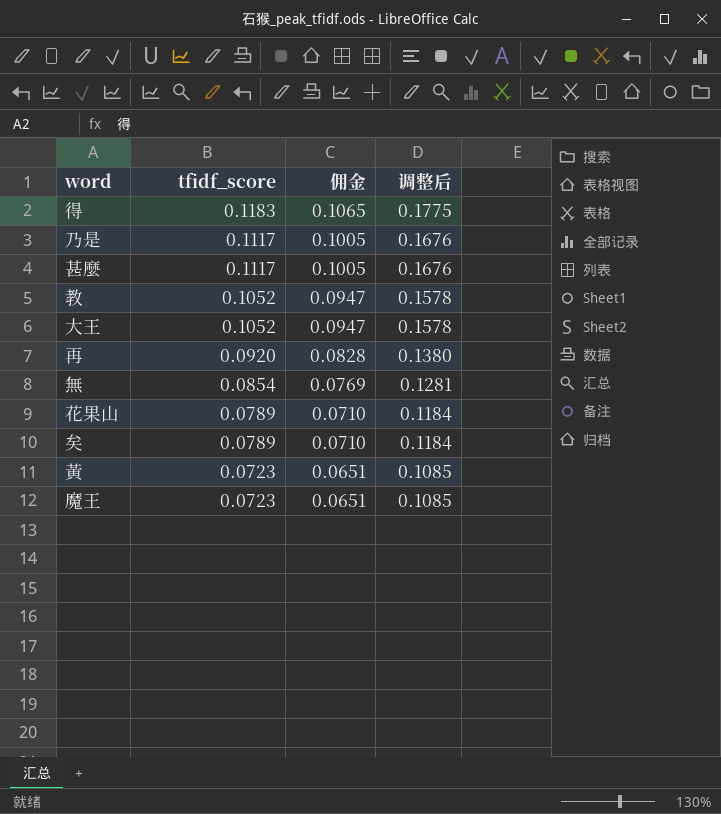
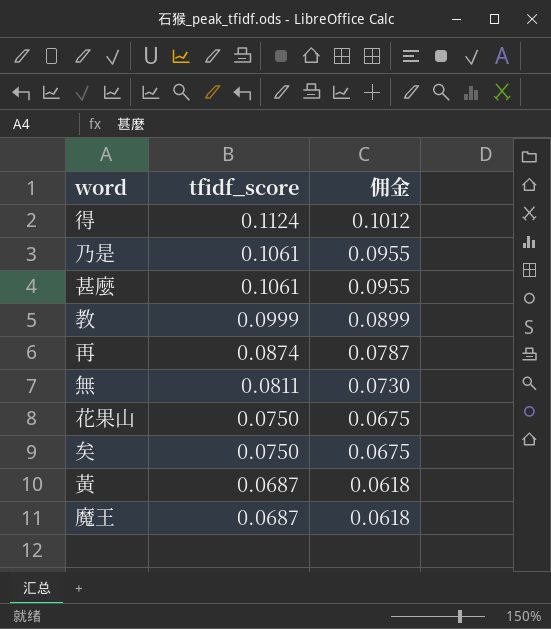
column 调整后 | formula: [tfidf_score] * 1.5 -> none
row 大王: 0.1052 | 0.0947 | 0.1578 -> none
得 | tfidf_score: 0.1183 -> 0.1124
得 | 佣金: 0.1065 -> 0.1012
乃是 | tfidf_score: 0.1117 -> 0.1061
乃是 | 佣金: 0.1005 -> 0.0955
甚麼 | tfidf_score: 0.1117 -> 0.1061
甚麼 | 佣金: 0.1005 -> 0.0955
教 | tfidf_score: 0.1052 -> 0.0999
教 | 佣金: 0.0947 -> 0.0899
再 | tfidf_score: 0.0920 -> 0.0874
再 | 佣金: 0.0828 -> 0.0787
無 | tfidf_score: 0.0854 -> 0.0811
無 | 佣金: 0.0769 -> 0.0730
花果山 | tfidf_score: 0.0789 -> 0.0750
花果山 | 佣金: 0.0710 -> 0.0675
矣 | tfidf_score: 0.0789 -> 0.0750
矣 | 佣金: 0.0710 -> 0.0675
黃 | tfidf_score: 0.0723 -> 0.0687
黃 | 佣金: 0.0651 -> 0.0618
魔王 | tfidf_score: 0.0723 -> 0.0687
魔王 | 佣金: 0.0651 -> 0.0618

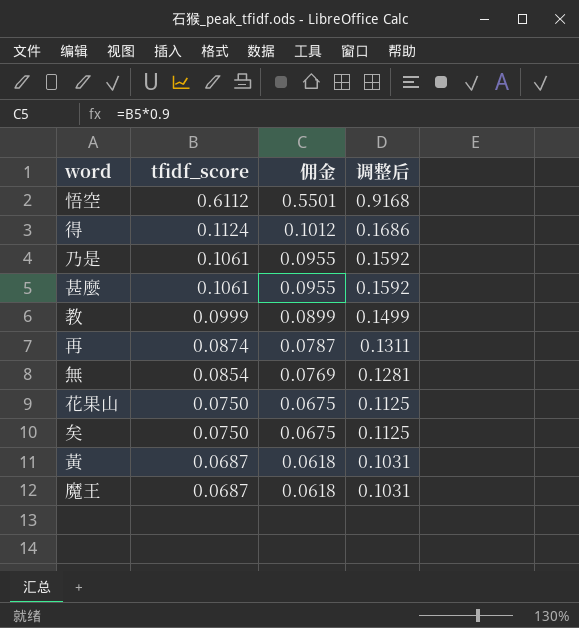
column 调整后 | formula: none -> [tfidf_score] * 1.5
row 悟空: none -> 0.6112 | 0.5501 | 0.9168
無 | tfidf_score: 0.0811 -> 0.0854
無 | 佣金: 0.0730 -> 0.0769

